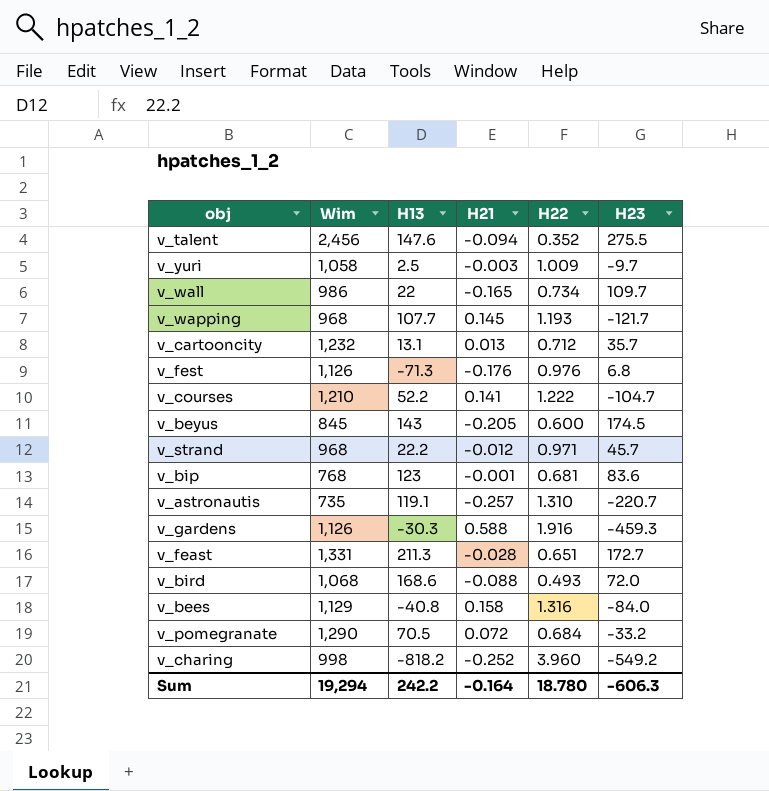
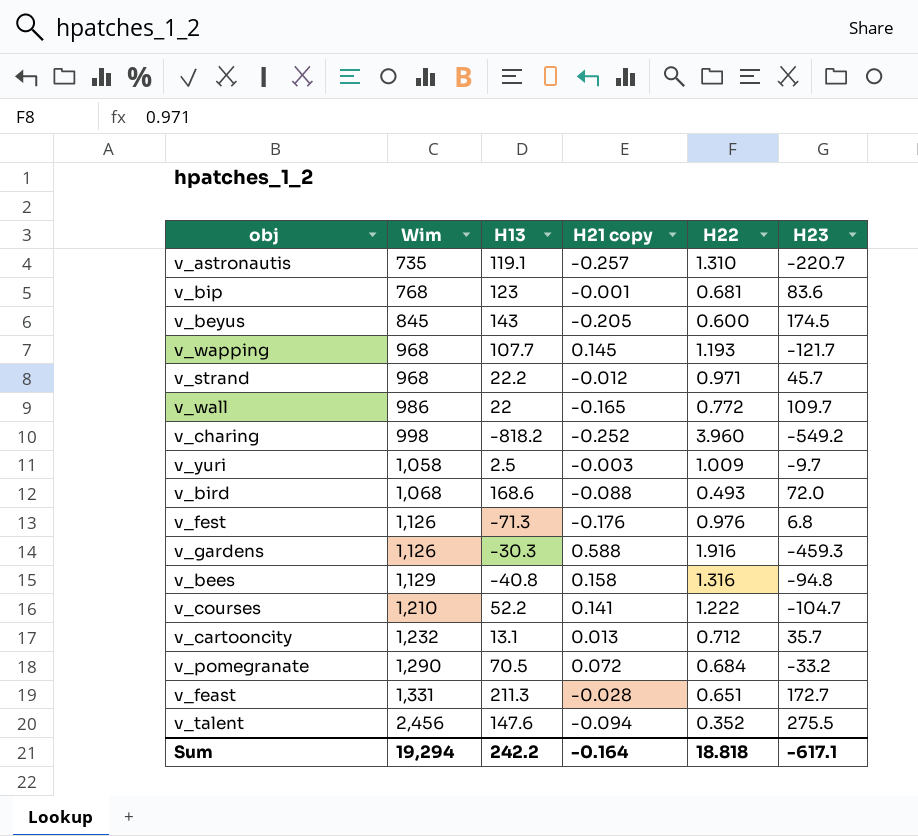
row order: none -> Wim ascending
column name: H21 -> H21 copy
v_wall | H22: 0.734 -> 0.772
v_bees | H23: -84.0 -> -94.8
Sum | H22: 18.780 -> 18.818
Sum | H23: -606.3 -> -617.1

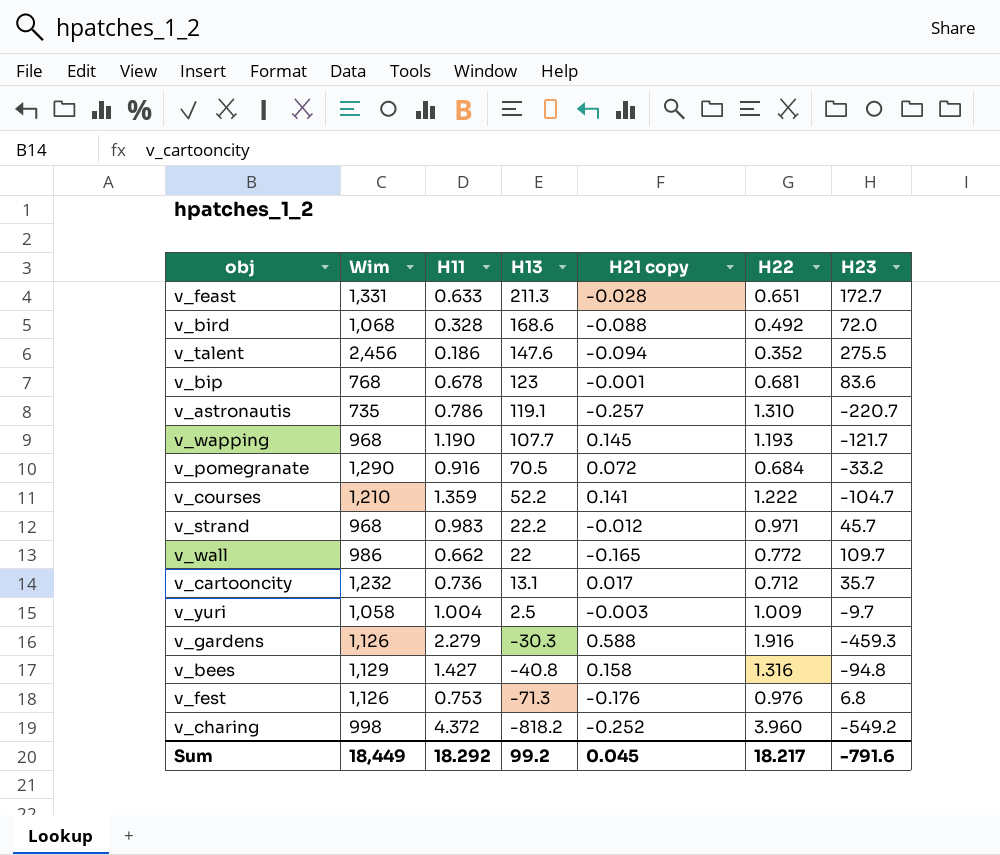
row order: Wim ascending -> H13 descending
column H11 | position: none -> 3
row v_beyus: 845 | 143 | -0.205 | 0.600 | 174.5 -> none
v_bird | H22: 0.493 -> 0.492
v_cartooncity | H21 copy: 0.013 -> 0.017
Sum | Wim: 19,294 -> 18,449
Sum | H13: 242.2 -> 99.2
Sum | H21 copy: -0.164 -> 0.045
Sum | H22: 18.818 -> 18.217
Sum | H23: -617.1 -> -791.6

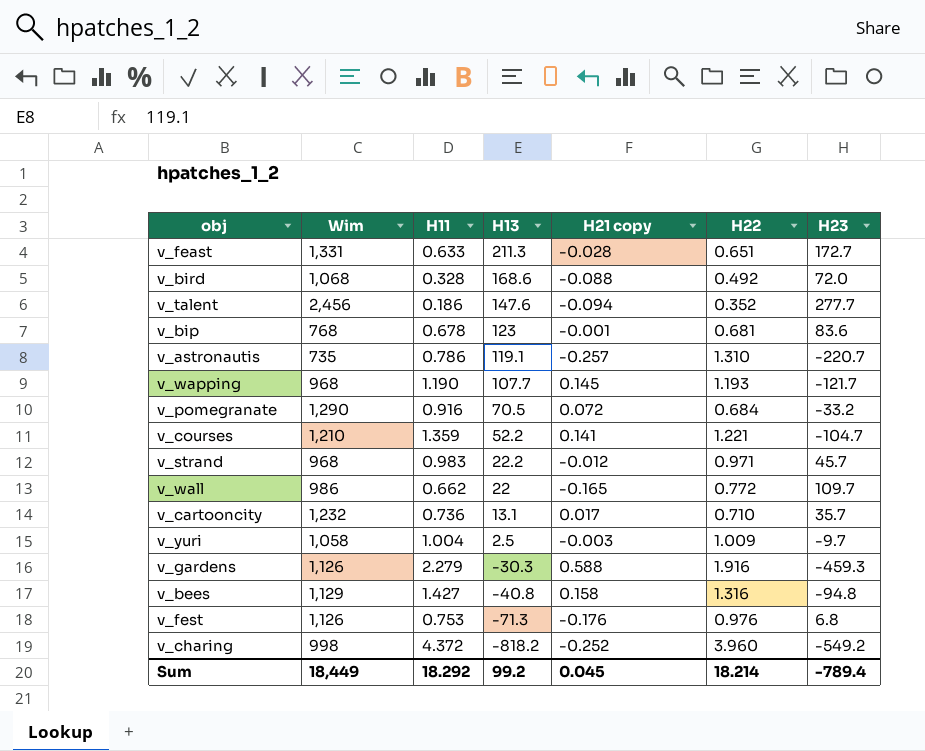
v_talent | H23: 275.5 -> 277.7
v_courses | H22: 1.222 -> 1.221
v_cartooncity | H22: 0.712 -> 0.710
Sum | H22: 18.217 -> 18.214
Sum | H23: -791.6 -> -789.4

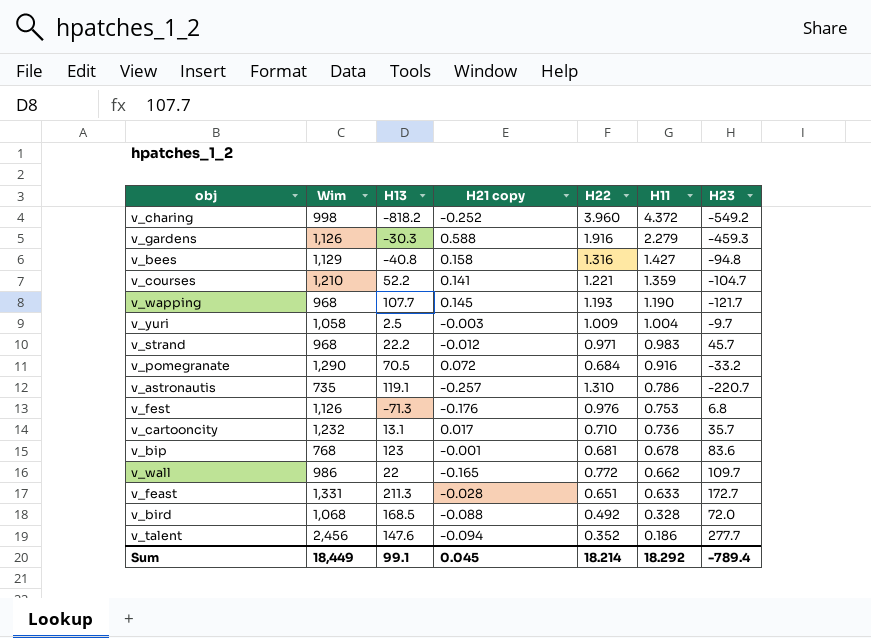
row order: H13 descending -> H11 descending
column H11 | position: 3 -> 6
v_bird | H13: 168.6 -> 168.5
Sum | H13: 99.2 -> 99.1

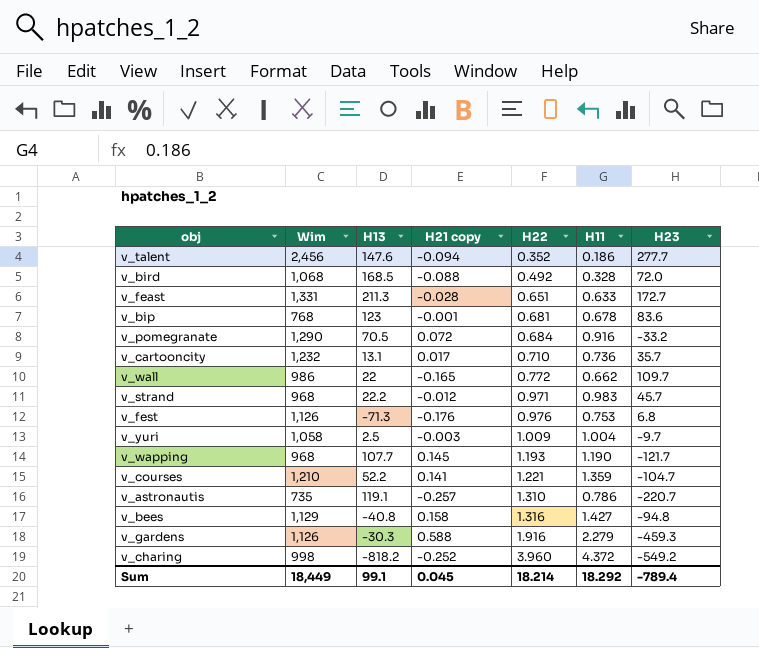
row order: H11 descending -> H22 ascending

